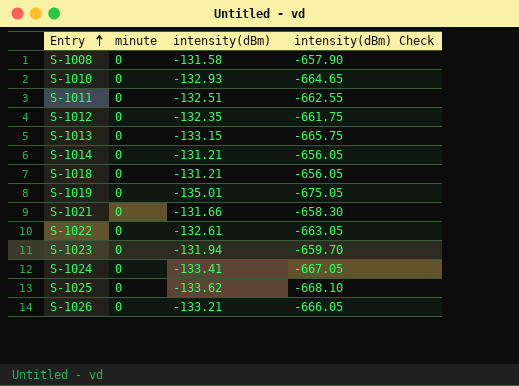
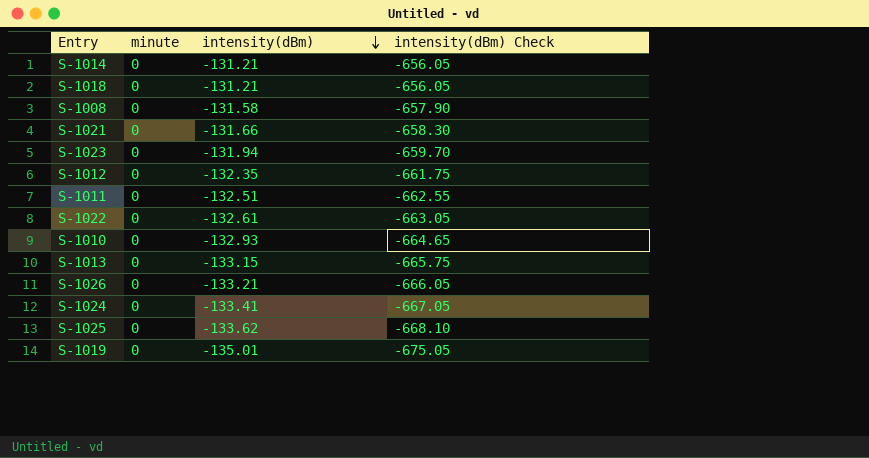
row order: Entry ascending -> intensity(dBm) descending

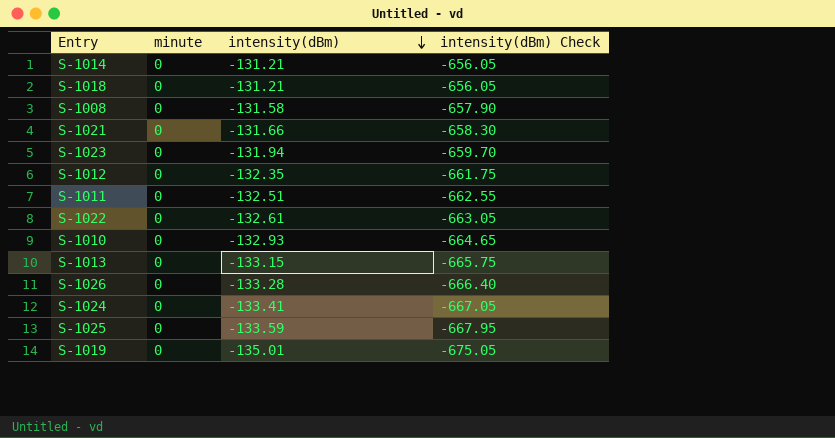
S-1026 | intensity(dBm): -133.21 -> -133.28
S-1026 | intensity(dBm) Check: -666.05 -> -666.40
S-1025 | intensity(dBm): -133.62 -> -133.59
S-1025 | intensity(dBm) Check: -668.10 -> -667.95

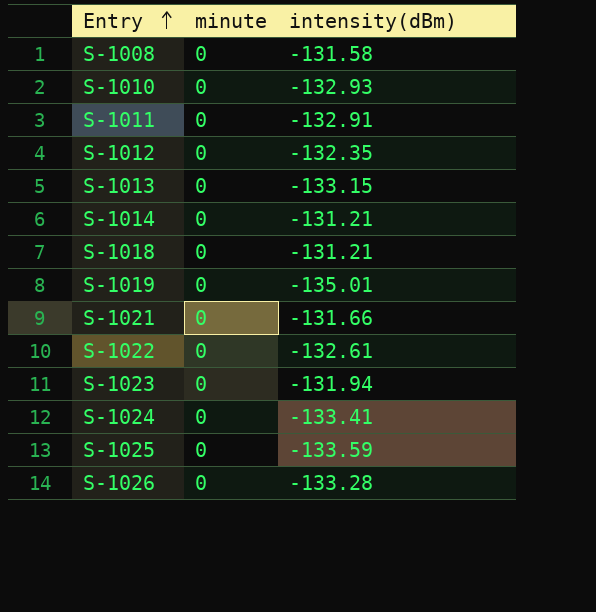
row order: intensity(dBm) descending -> Entry ascending
column intensity(dBm) Check | formula: [intensity(dBm)] * 5 -> none
S-1011 | intensity(dBm): -132.51 -> -132.91

